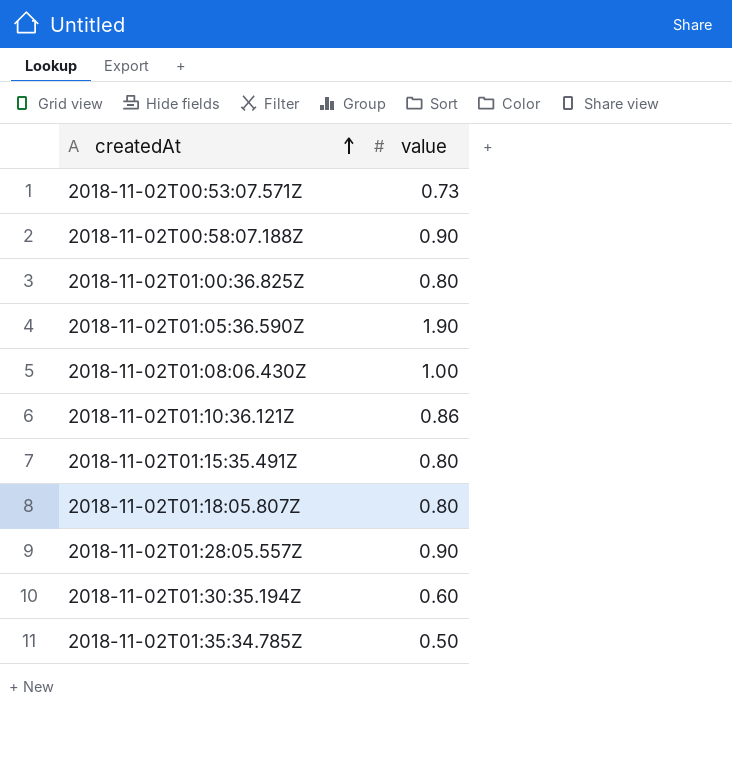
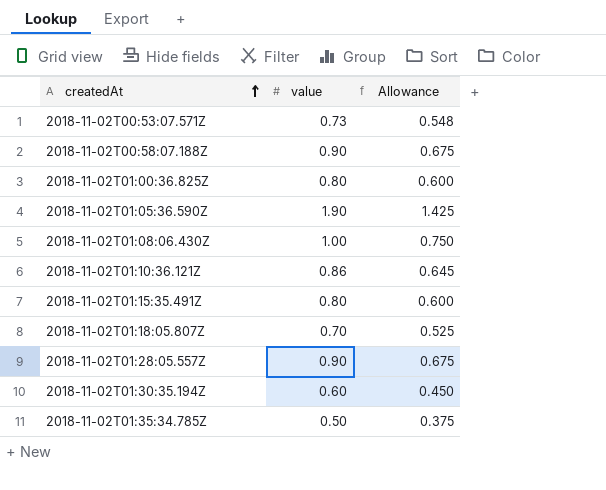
column Allowance | formula: none -> [value] * 0.75
2018-11-02T01:18:05.807Z | value: 0.80 -> 0.70

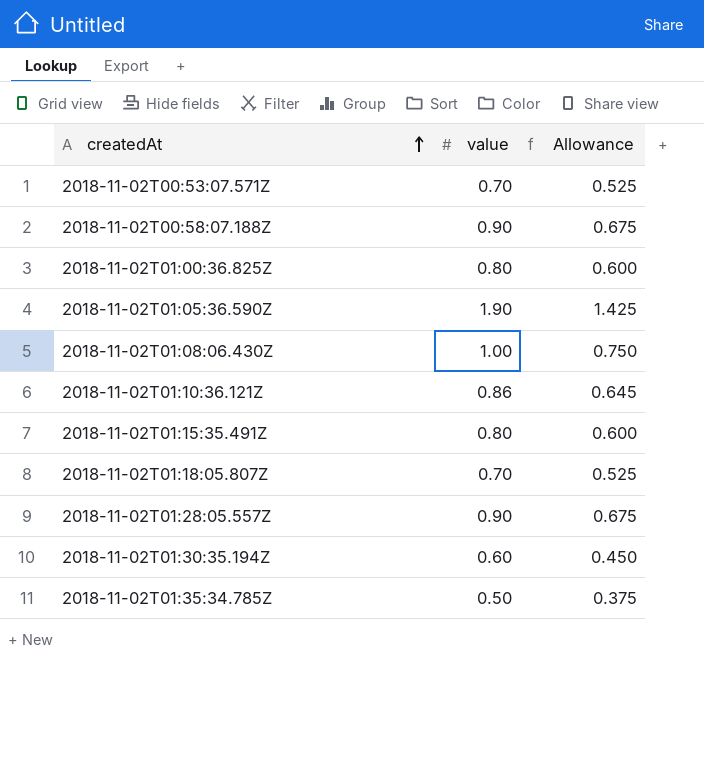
2018-11-02T00:53:07.571Z | value: 0.73 -> 0.70
2018-11-02T00:53:07.571Z | Allowance: 0.548 -> 0.525

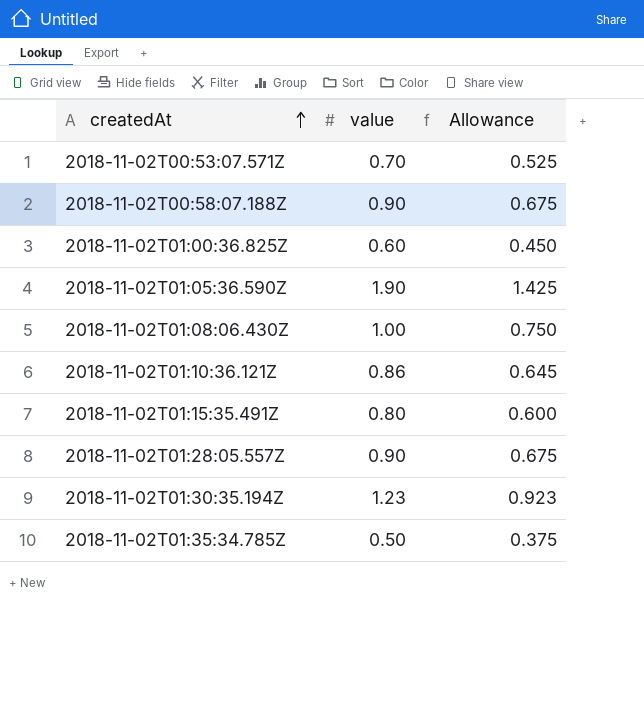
row 2018-11-02T01:18:05.807Z: 0.70 | 0.525 -> none
2018-11-02T01:00:36.825Z | value: 0.80 -> 0.60
2018-11-02T01:00:36.825Z | Allowance: 0.600 -> 0.450
2018-11-02T01:30:35.194Z | value: 0.60 -> 1.23
2018-11-02T01:30:35.194Z | Allowance: 0.450 -> 0.923

